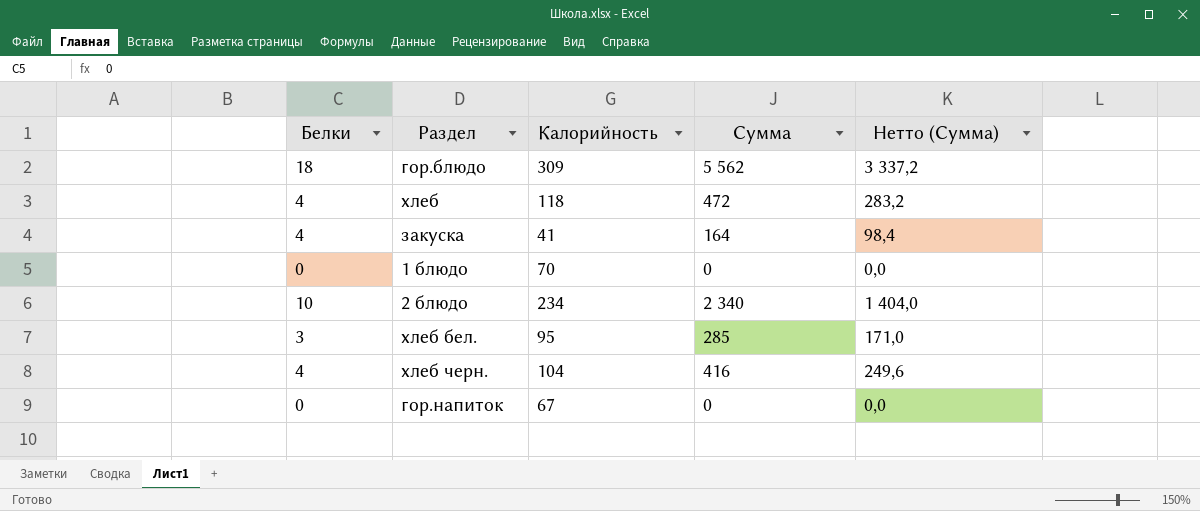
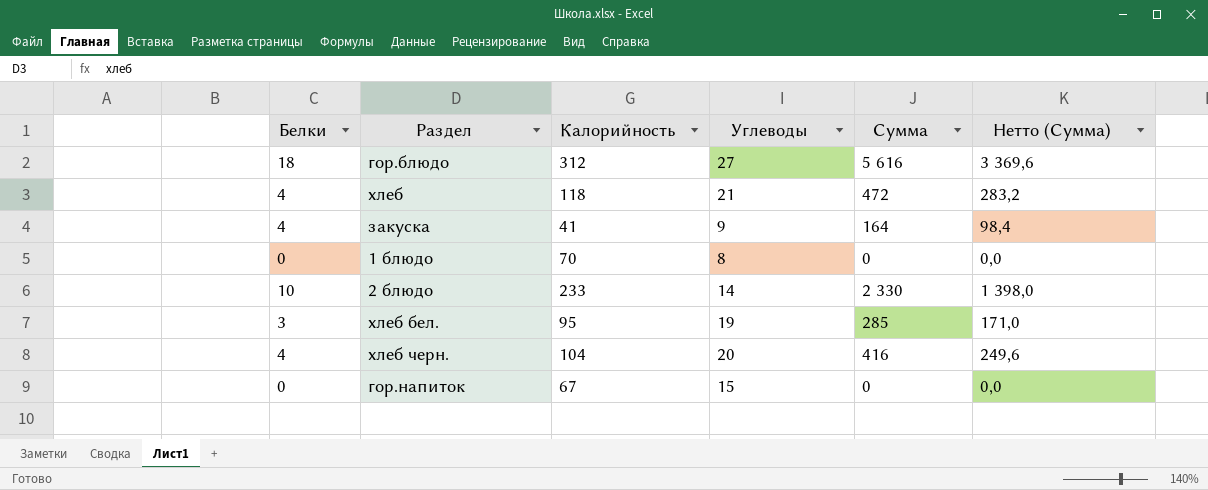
column Углеводы | position: none -> 4
гор.блюдо | Калорийность: 309 -> 312
гор.блюдо | Сумма: 5 562 -> 5 616
гор.блюдо | Нетто (Сумма): 3 337,2 -> 3 369,6
2 блюдо | Калорийность: 234 -> 233
2 блюдо | Сумма: 2 340 -> 2 330
2 блюдо | Нетто (Сумма): 1 404,0 -> 1 398,0

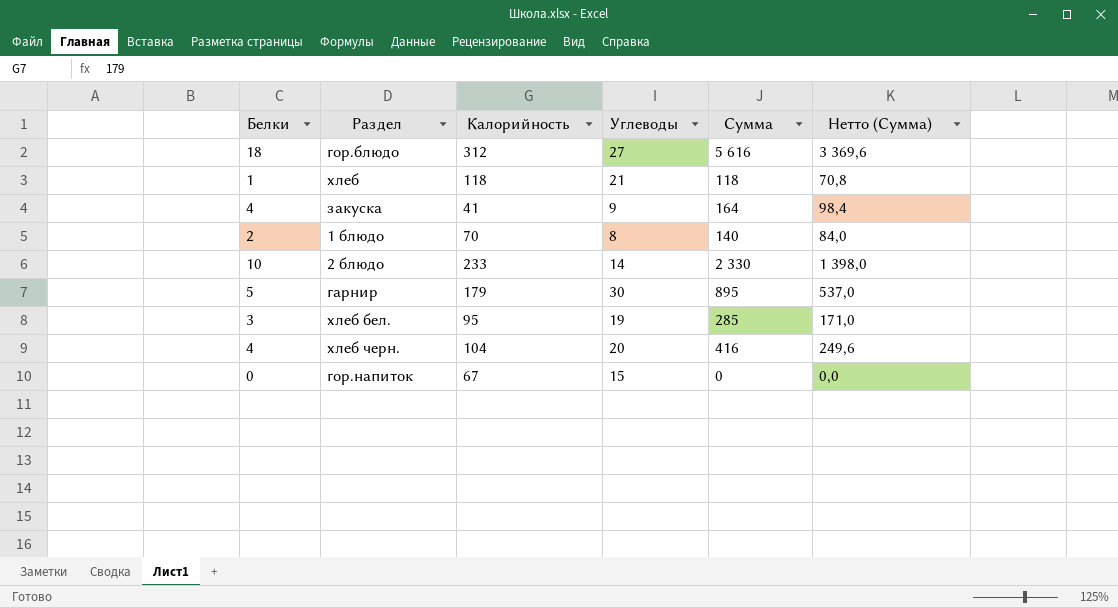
хлеб | Белки: 4 -> 1
хлеб | Сумма: 472 -> 118
хлеб | Нетто (Сумма): 283,2 -> 70,8
1 блюдо | Белки: 0 -> 2
1 блюдо | Сумма: 0 -> 140
1 блюдо | Нетто (Сумма): 0,0 -> 84,0
row гарнир: none -> 5 | 179 | 30 | 895 | 537,0

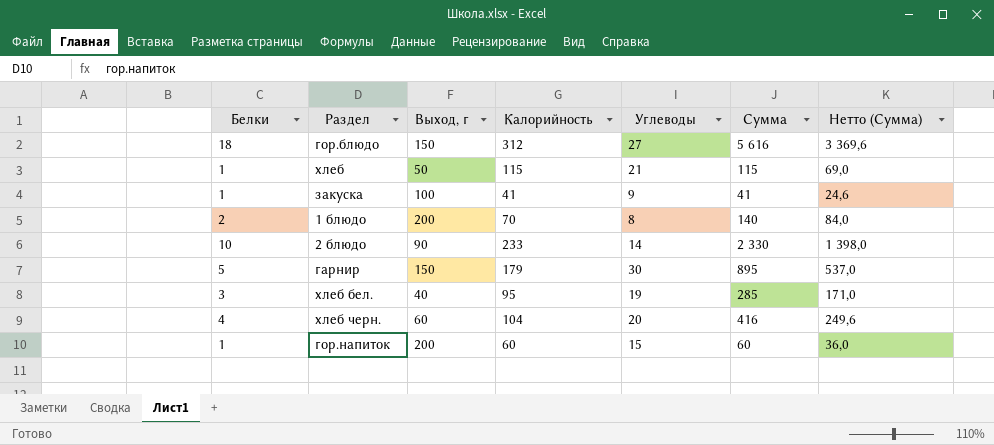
column Выход, г | position: none -> 3
хлеб | Калорийность: 118 -> 115
хлеб | Сумма: 118 -> 115
хлеб | Нетто (Сумма): 70,8 -> 69,0
закуска | Белки: 4 -> 1
закуска | Сумма: 164 -> 41
закуска | Нетто (Сумма): 98,4 -> 24,6
гор.напиток | Белки: 0 -> 1
гор.напиток | Калорийность: 67 -> 60
гор.напиток | Сумма: 0 -> 60
гор.напиток | Нетто (Сумма): 0,0 -> 36,0

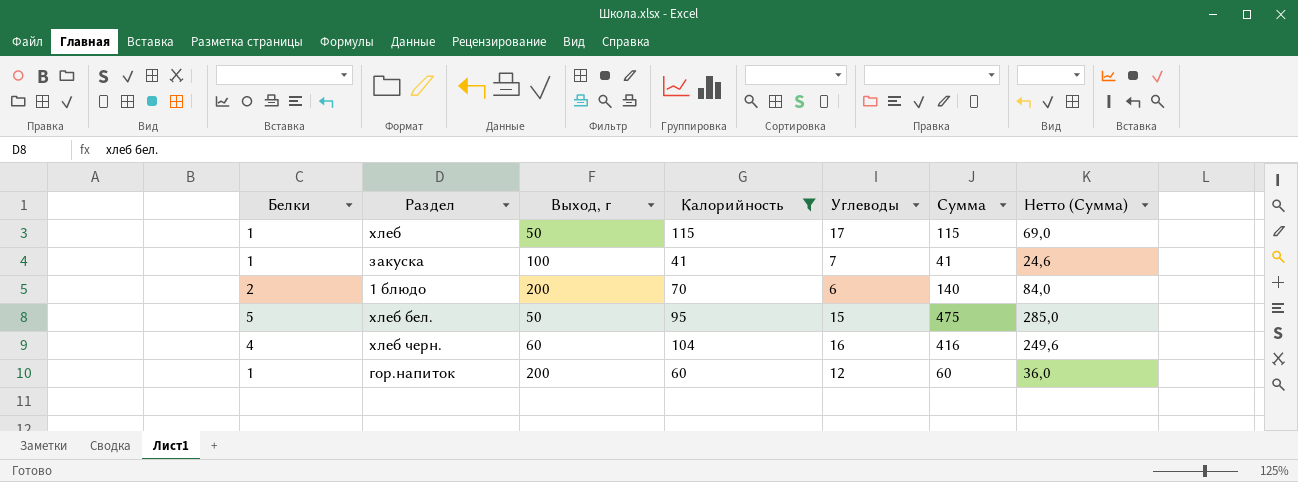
filter: none -> Калорийность <= 115
хлеб | Углеводы: 21 -> 17
закуска | Углеводы: 9 -> 7
1 блюдо | Углеводы: 8 -> 6
хлеб бел. | Белки: 3 -> 5
хлеб бел. | Выход, г: 40 -> 50
хлеб бел. | Углеводы: 19 -> 15
хлеб бел. | Сумма: 285 -> 475
хлеб бел. | Нетто (Сумма): 171,0 -> 285,0
хлеб черн. | Углеводы: 20 -> 16
гор.напиток | Углеводы: 15 -> 12

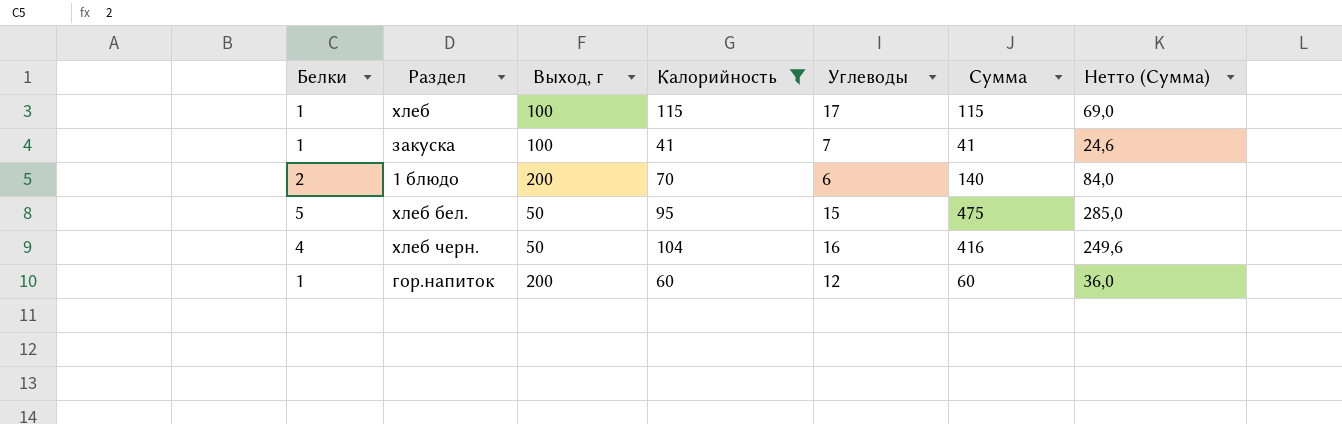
хлеб | Выход, г: 50 -> 100
хлеб черн. | Выход, г: 60 -> 50

